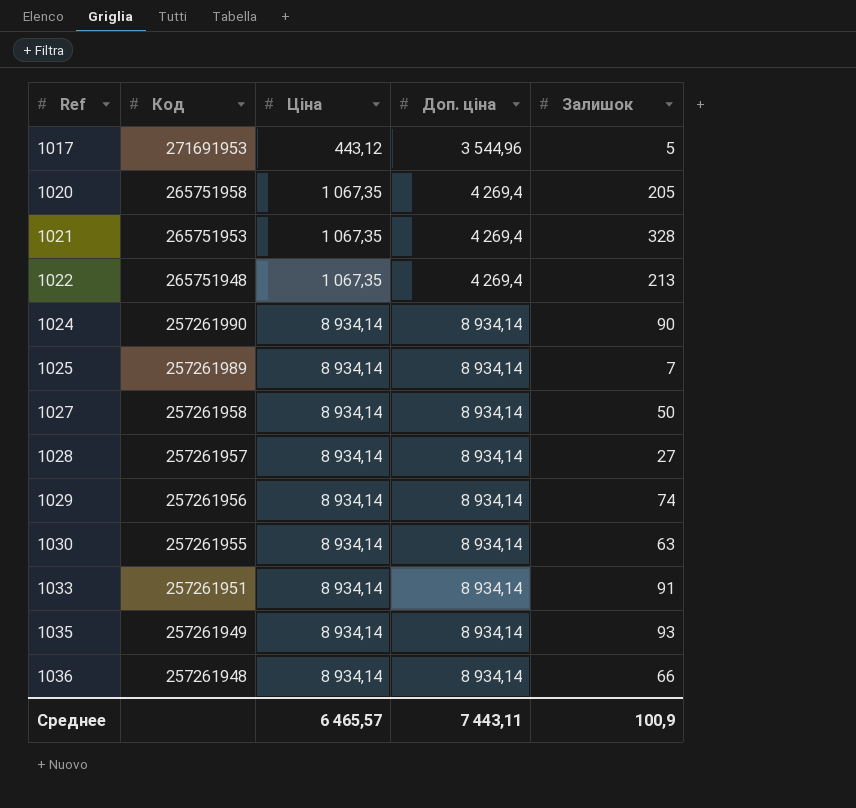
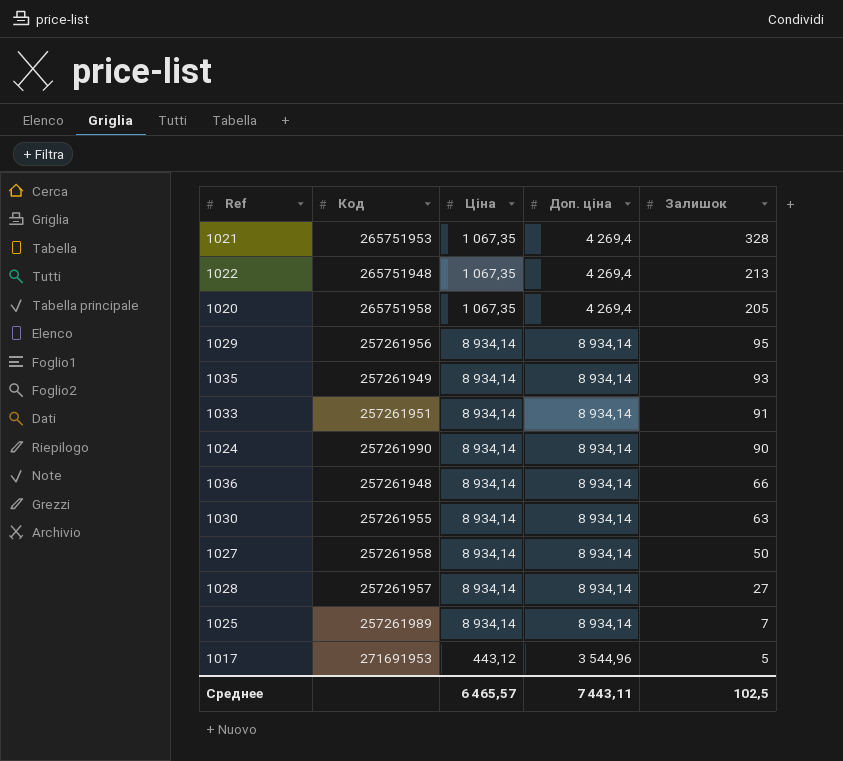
row order: Ref ascending -> Залишок descending
1029 | Залишок: 74 -> 95
Среднее | Залишок: 100,9 -> 102,5

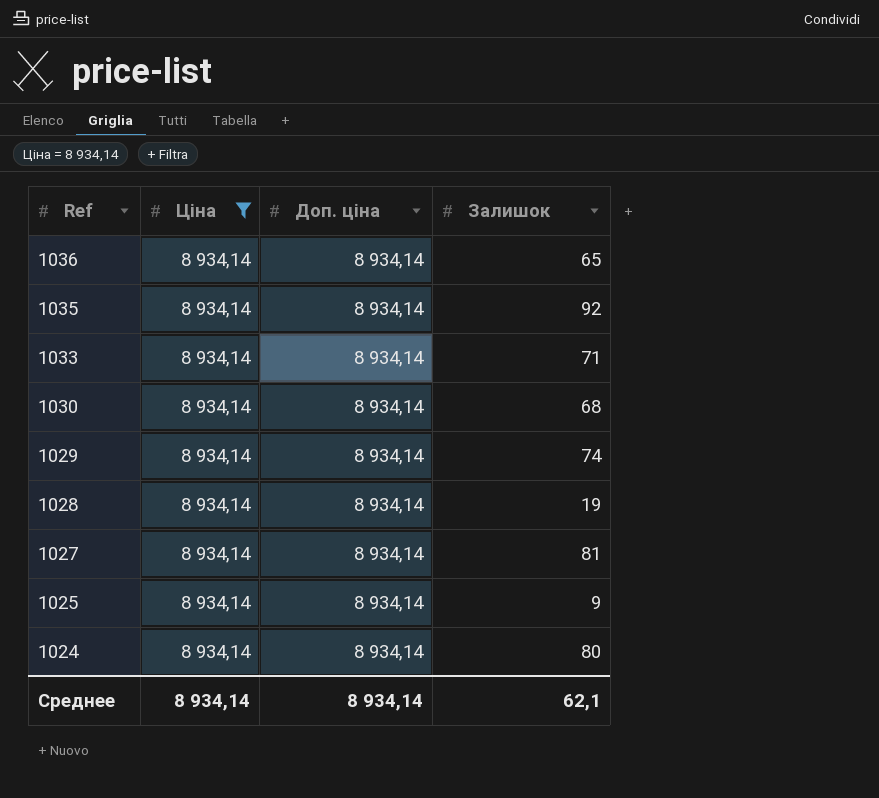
filter: none -> Ціна = 8 934,14
row order: Залишок descending -> Ref descending
column Код | position: 2 -> none
1036 | Залишок: 66 -> 65
1035 | Залишок: 93 -> 92
1033 | Залишок: 91 -> 71
1030 | Залишок: 63 -> 68
1029 | Залишок: 95 -> 74
1028 | Залишок: 27 -> 19
1027 | Залишок: 50 -> 81
1025 | Залишок: 7 -> 9
1024 | Залишок: 90 -> 80
Среднее | Ціна: 6 465,57 -> 8 934,14
Среднее | Доп. ціна: 7 443,11 -> 8 934,14
Среднее | Залишок: 102,5 -> 62,1

